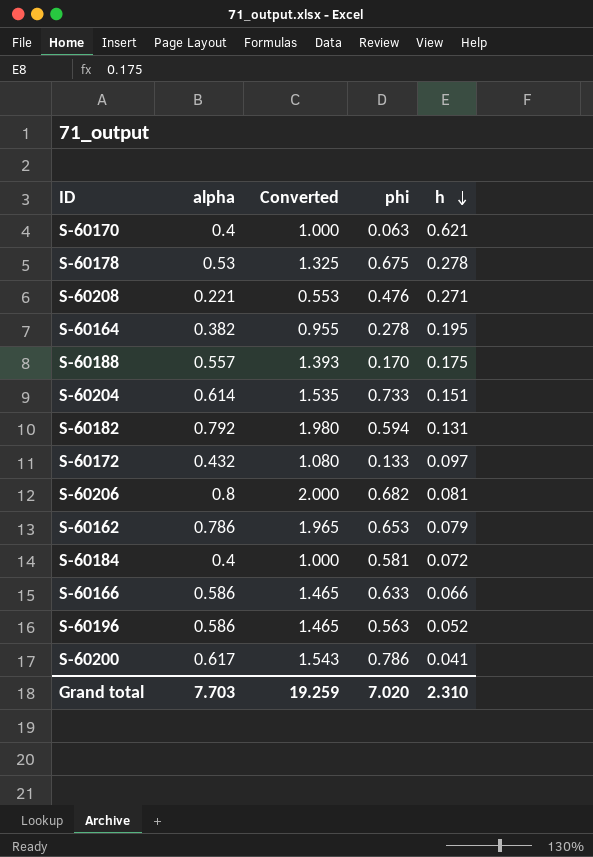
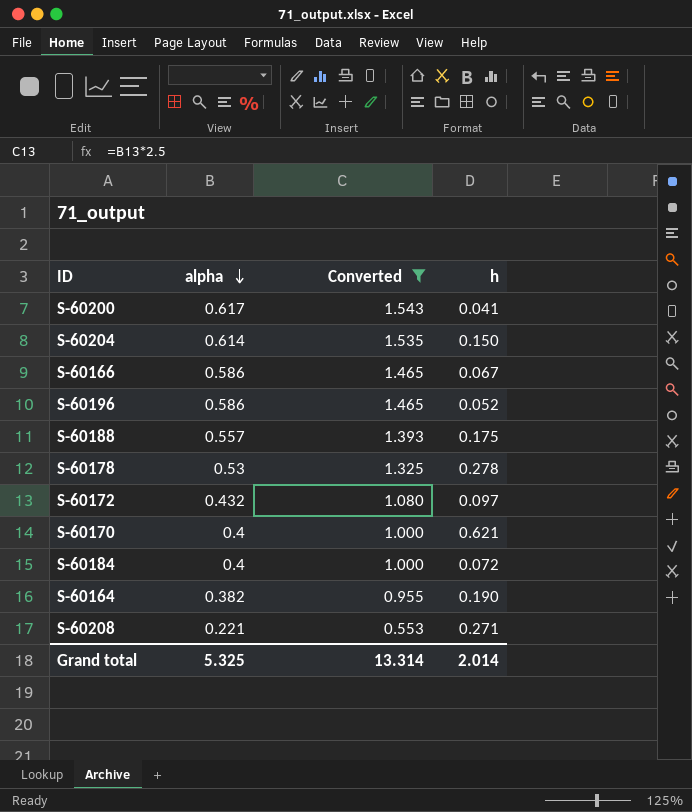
filter: none -> Converted <= 1.543
row order: h descending -> alpha descending
column phi | position: 4 -> none
S-60204 | h: 0.151 -> 0.150
S-60166 | h: 0.066 -> 0.067
S-60164 | h: 0.195 -> 0.190
Grand total | alpha: 7.703 -> 5.325
Grand total | Converted: 19.259 -> 13.314
Grand total | h: 2.310 -> 2.014

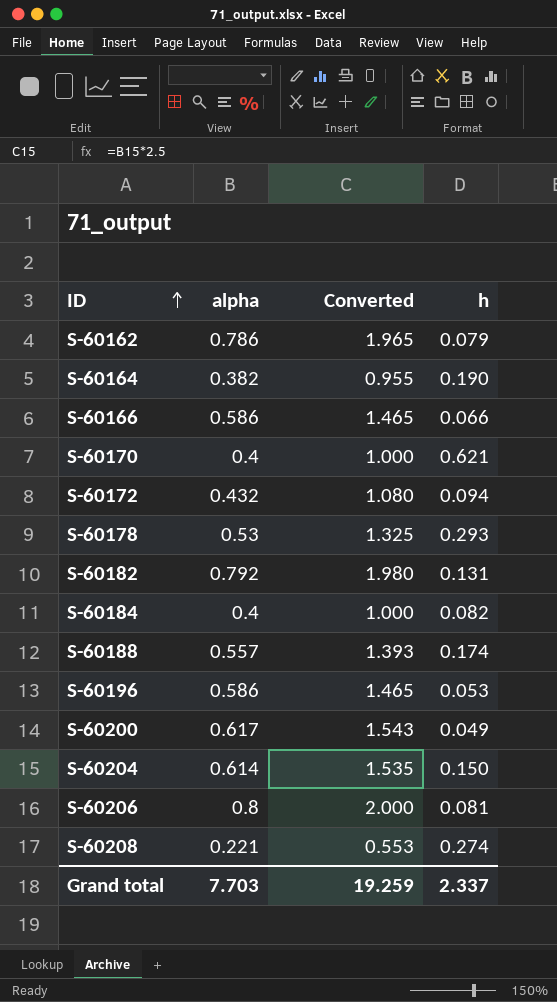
filter: Converted <= 1.543 -> none
row order: alpha descending -> ID ascending
S-60166 | h: 0.067 -> 0.066
S-60172 | h: 0.097 -> 0.094
S-60178 | h: 0.278 -> 0.293
S-60184 | h: 0.072 -> 0.082
S-60188 | h: 0.175 -> 0.174
S-60196 | h: 0.052 -> 0.053
S-60200 | h: 0.041 -> 0.049
S-60208 | h: 0.271 -> 0.274
Grand total | alpha: 5.325 -> 7.703
Grand total | Converted: 13.314 -> 19.259
Grand total | h: 2.014 -> 2.337

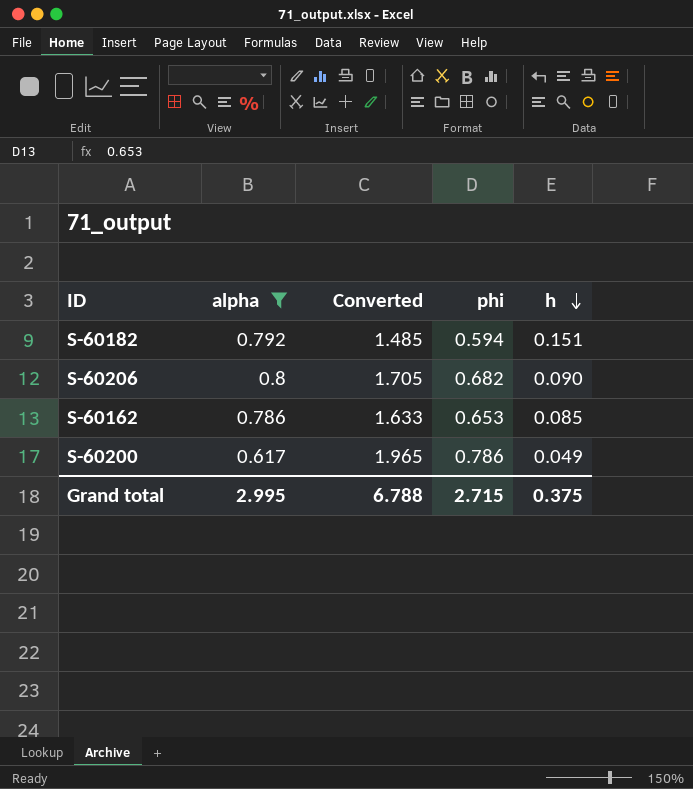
filter: none -> alpha >= 0.617
row order: ID ascending -> h descending
column Converted | formula: [alpha] * 2.5 -> [phi] * 2.5
column phi | position: none -> 4
S-60182 | h: 0.131 -> 0.151
S-60206 | h: 0.081 -> 0.090
S-60162 | h: 0.079 -> 0.085
Grand total | alpha: 7.703 -> 2.995
Grand total | Converted: 19.259 -> 6.788
Grand total | h: 2.337 -> 0.375

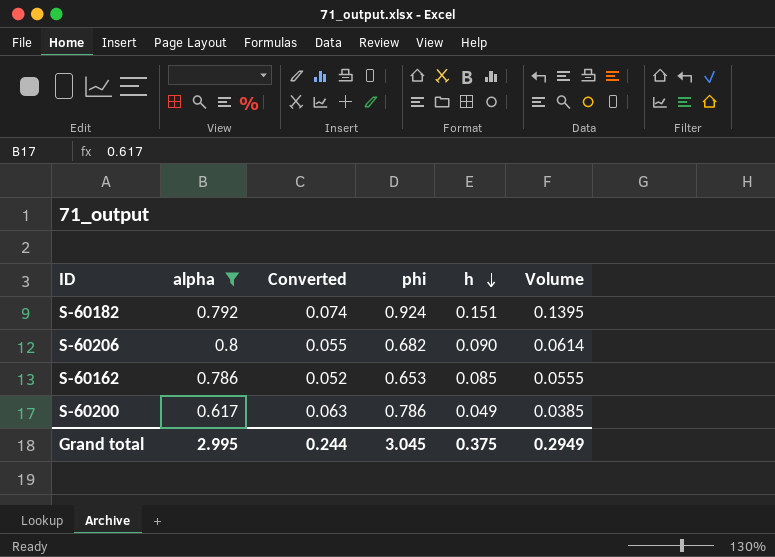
column Converted | formula: [phi] * 2.5 -> [phi] * 0.08
column Volume | formula: none -> [phi] * [h]
S-60182 | phi: 0.594 -> 0.924
Grand total | Converted: 6.788 -> 0.244
Grand total | phi: 2.715 -> 3.045

